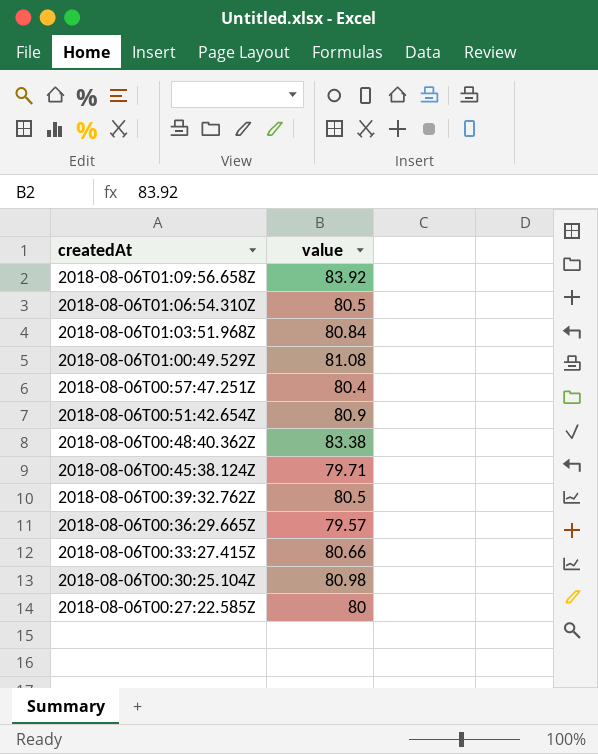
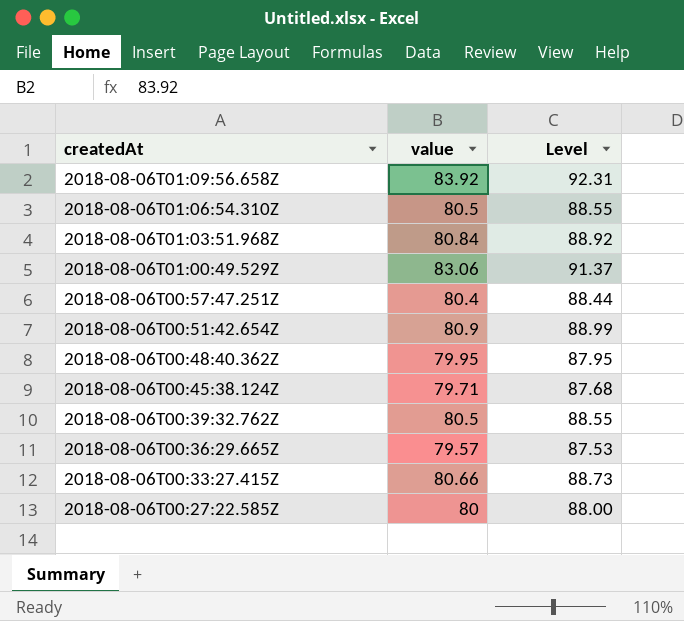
column Level | formula: none -> [value] * 1.1
row 2018-08-06T00:30:25.104Z: 80.98 -> none
2018-08-06T01:00:49.529Z | value: 81.08 -> 83.06
2018-08-06T00:48:40.362Z | value: 83.38 -> 79.95

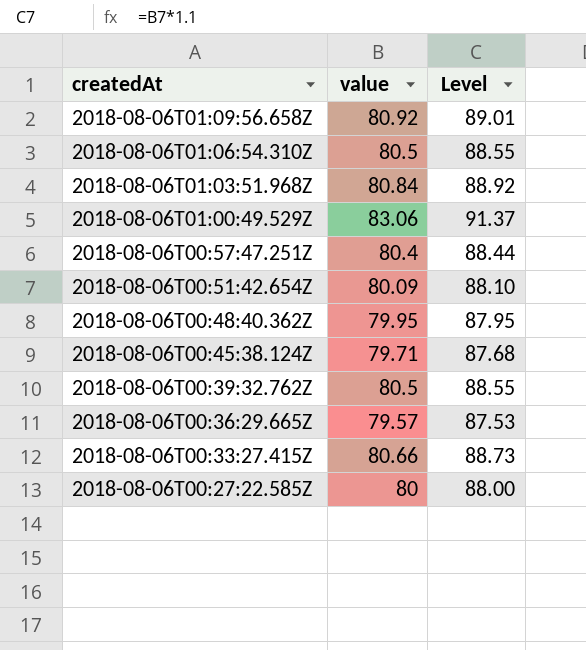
2018-08-06T01:09:56.658Z | value: 83.92 -> 80.92
2018-08-06T01:09:56.658Z | Level: 92.31 -> 89.01
2018-08-06T00:51:42.654Z | value: 80.9 -> 80.09
2018-08-06T00:51:42.654Z | Level: 88.99 -> 88.10

